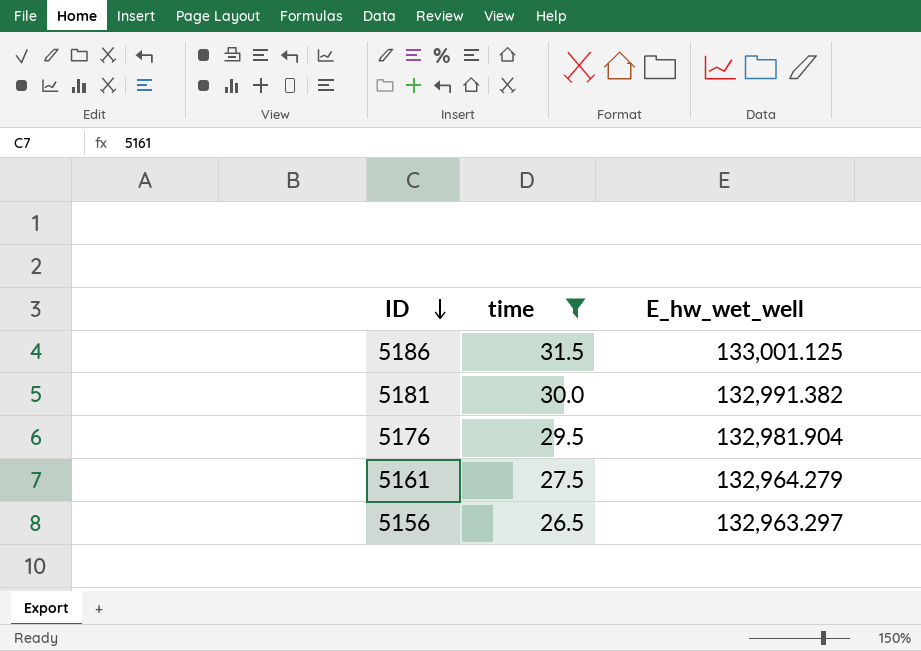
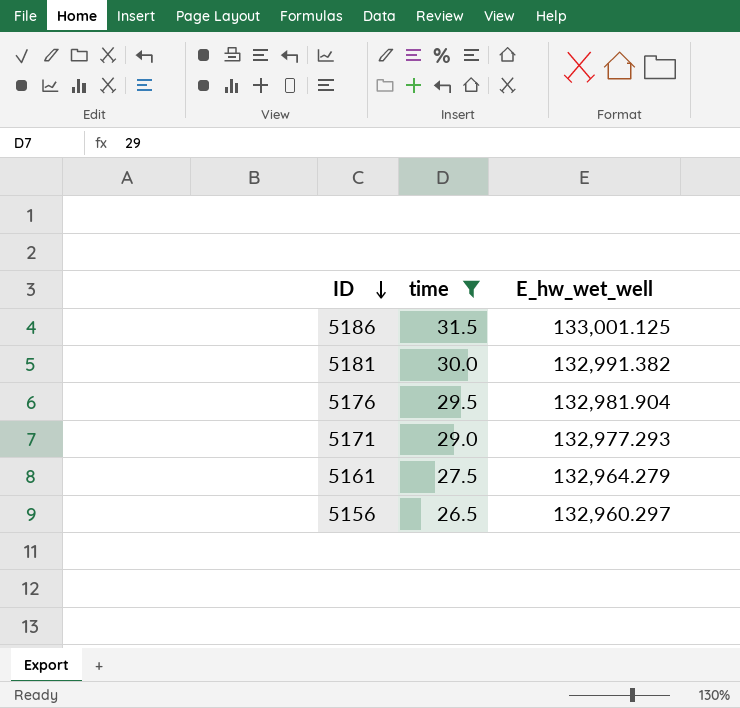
row 5171: none -> 29.0 | 132,977.293
5156 | E_hw_wet_well: 132,963.297 -> 132,960.297

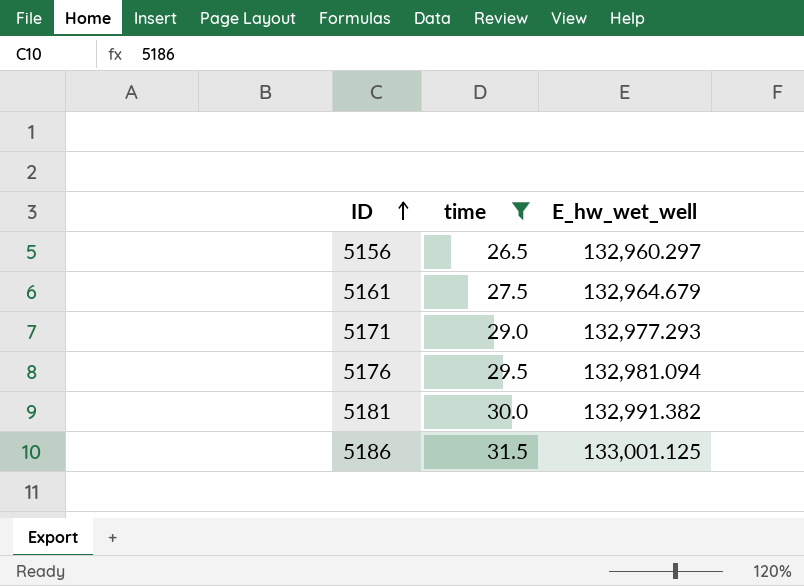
row order: ID descending -> ID ascending
5161 | E_hw_wet_well: 132,964.279 -> 132,964.679
5176 | E_hw_wet_well: 132,981.904 -> 132,981.094

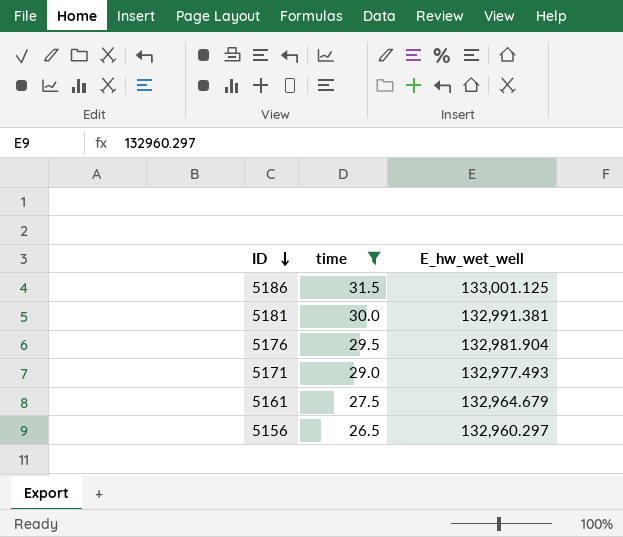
row order: ID ascending -> ID descending
5181 | E_hw_wet_well: 132,991.382 -> 132,991.381
5176 | E_hw_wet_well: 132,981.094 -> 132,981.904
5171 | E_hw_wet_well: 132,977.293 -> 132,977.493

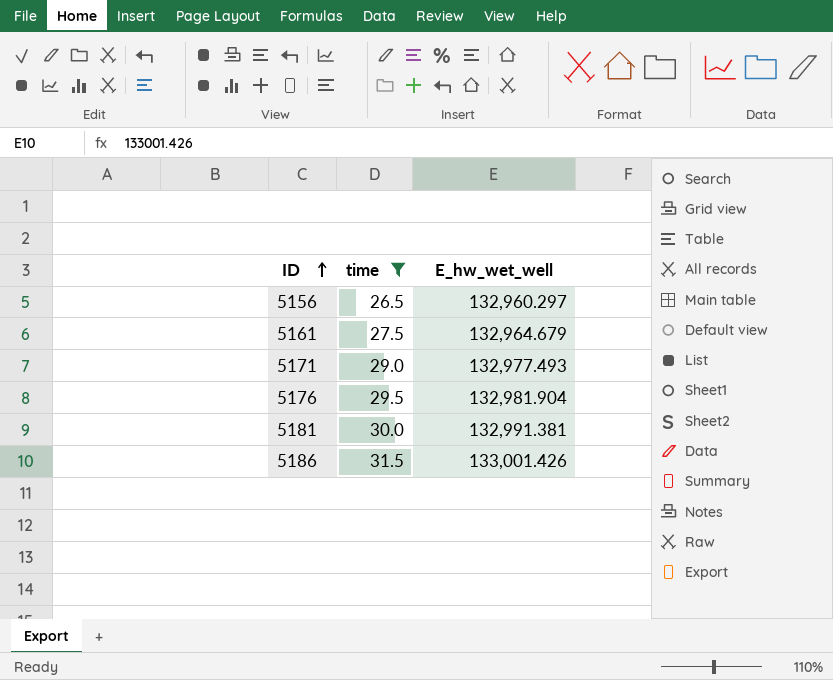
row order: ID descending -> ID ascending
5186 | E_hw_wet_well: 133,001.125 -> 133,001.426

